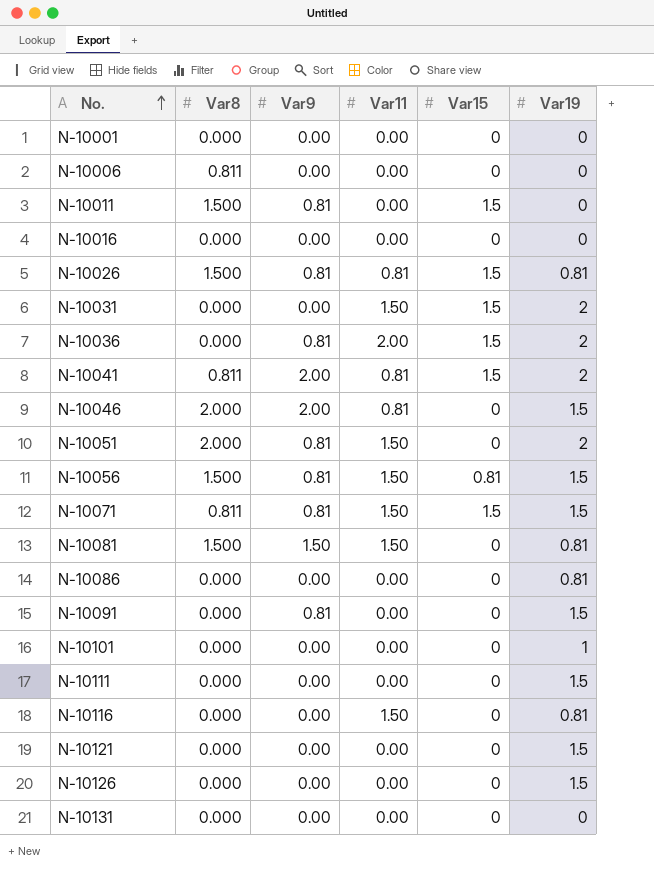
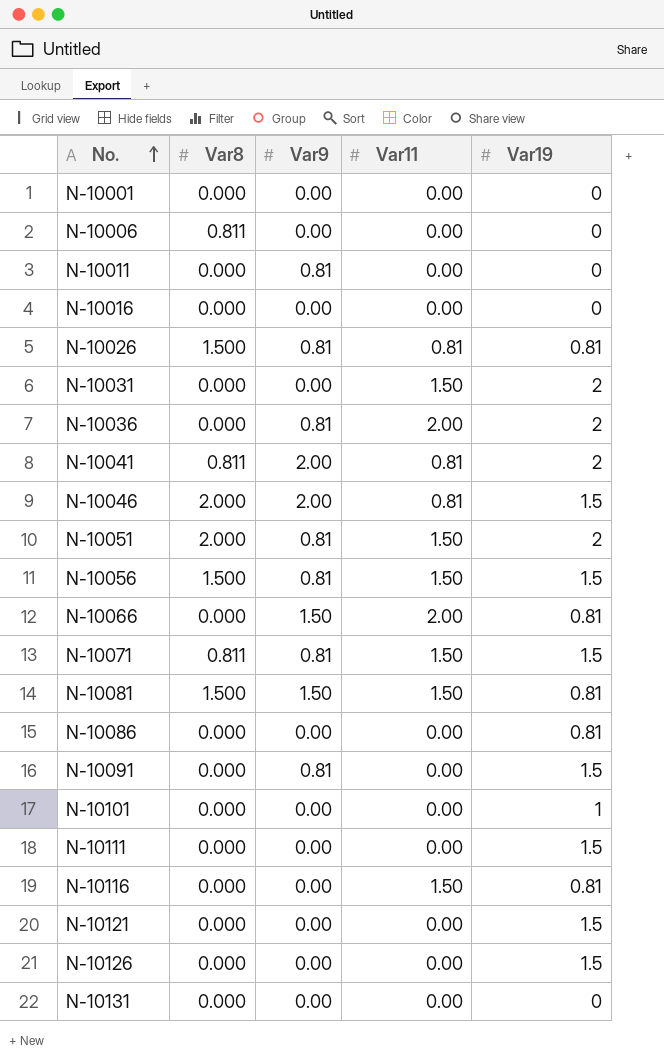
column Var15 | position: 5 -> none
N-10011 | Var8: 1.500 -> 0.000
row N-10066: none -> 0.000 | 1.50 | 2.00 | 0.81

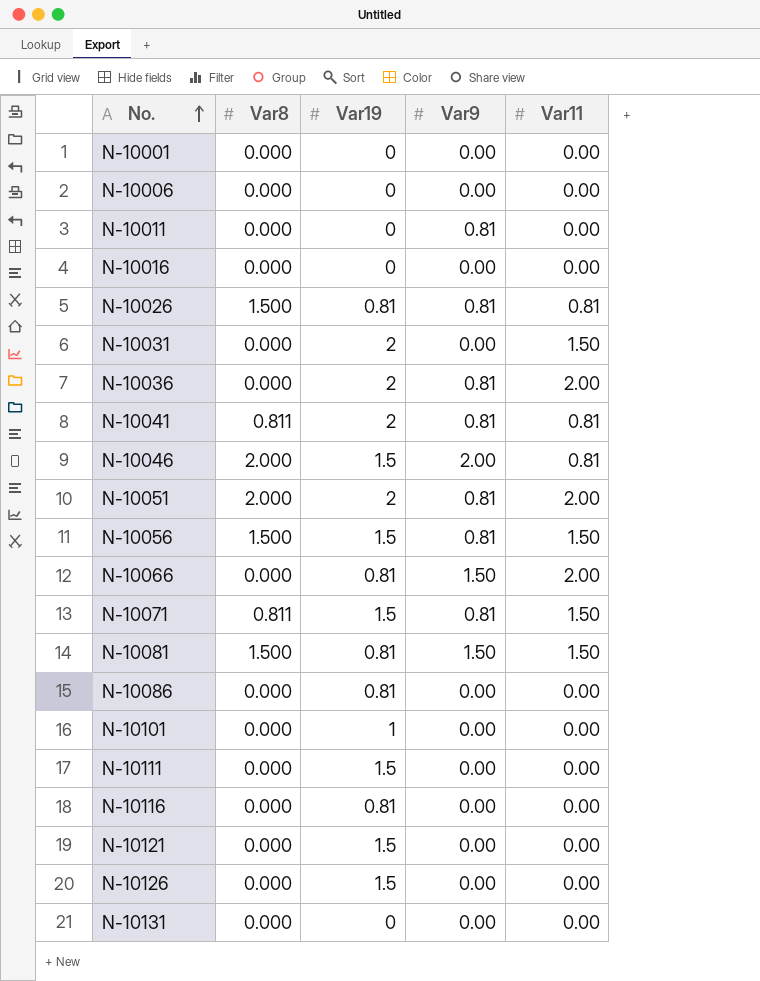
column Var19 | position: 5 -> 3
row N-10091: 0.000 | 0.81 | 0.00 | 1.5 -> none
N-10006 | Var8: 0.811 -> 0.000
N-10041 | Var9: 2.00 -> 0.81
N-10051 | Var11: 1.50 -> 2.00
N-10116 | Var11: 1.50 -> 0.00

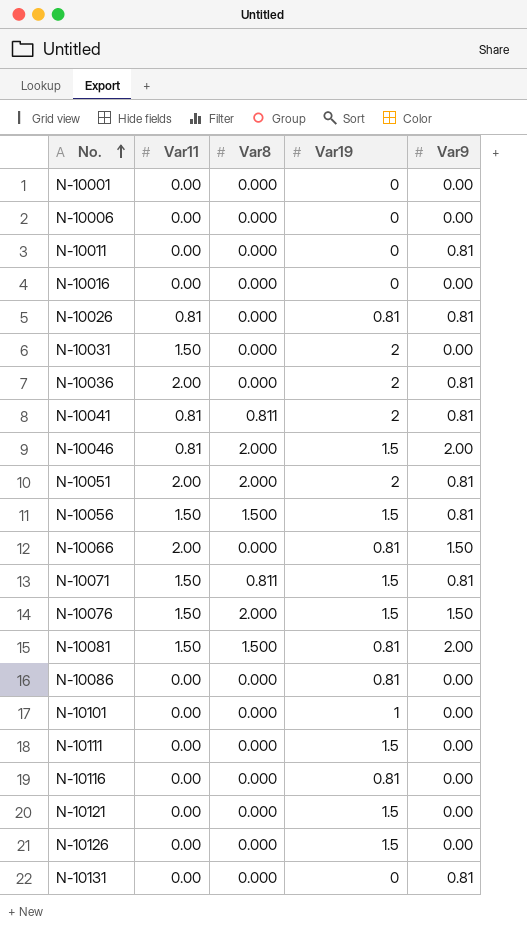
column Var11 | position: 5 -> 2
N-10026 | Var8: 1.500 -> 0.000
row N-10076: none -> 1.50 | 2.000 | 1.5 | 1.50
N-10081 | Var9: 1.50 -> 2.00
N-10131 | Var9: 0.00 -> 0.81

